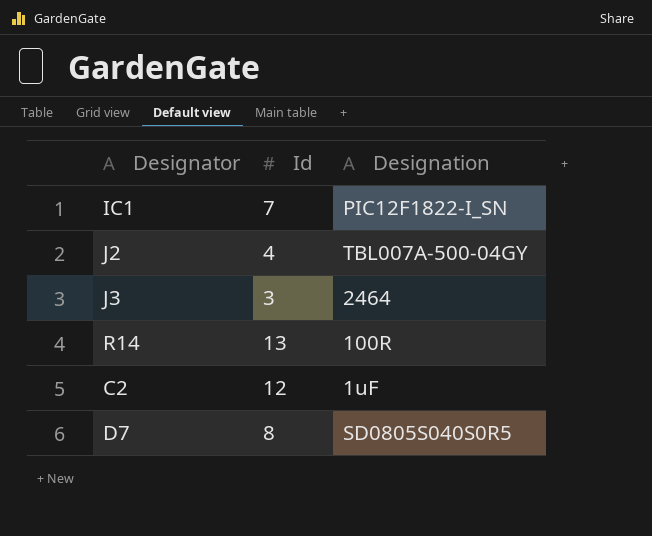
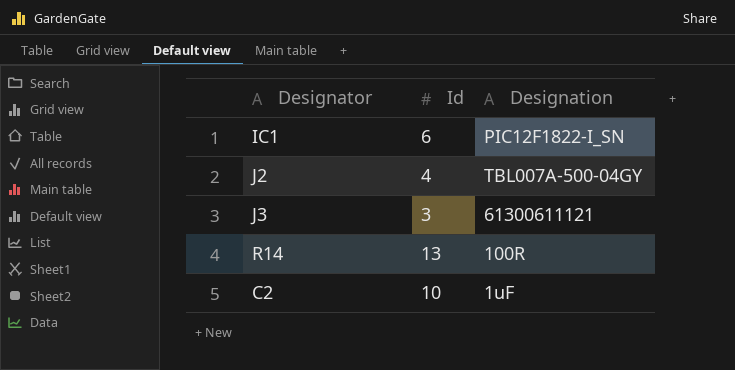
row D7: 8 | SD0805S040S0R5 -> none
IC1 | Id: 7 -> 6
J3 | Designation: 2464 -> 61300611121
C2 | Id: 12 -> 10

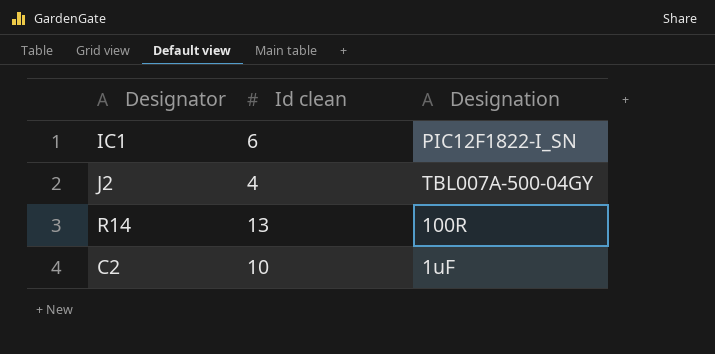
column name: Id -> Id clean
row J3: 3 | 61300611121 -> none

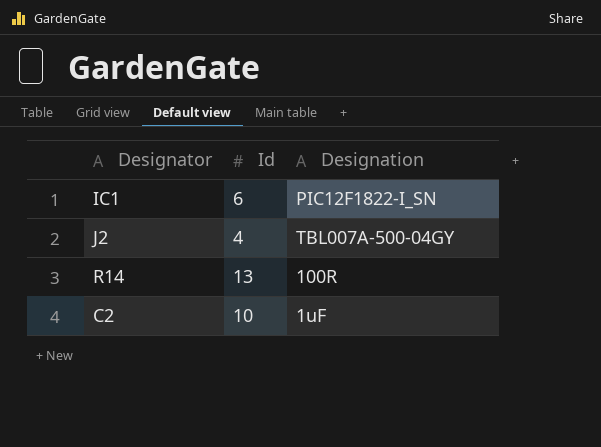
column name: Id clean -> Id

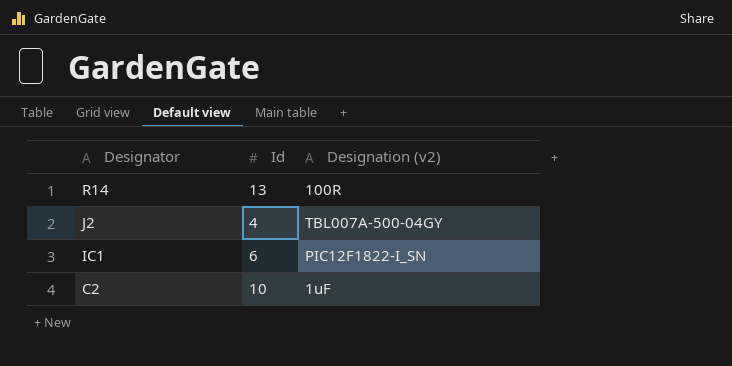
row order: none -> Designator descending
column name: Designation -> Designation (v2)

